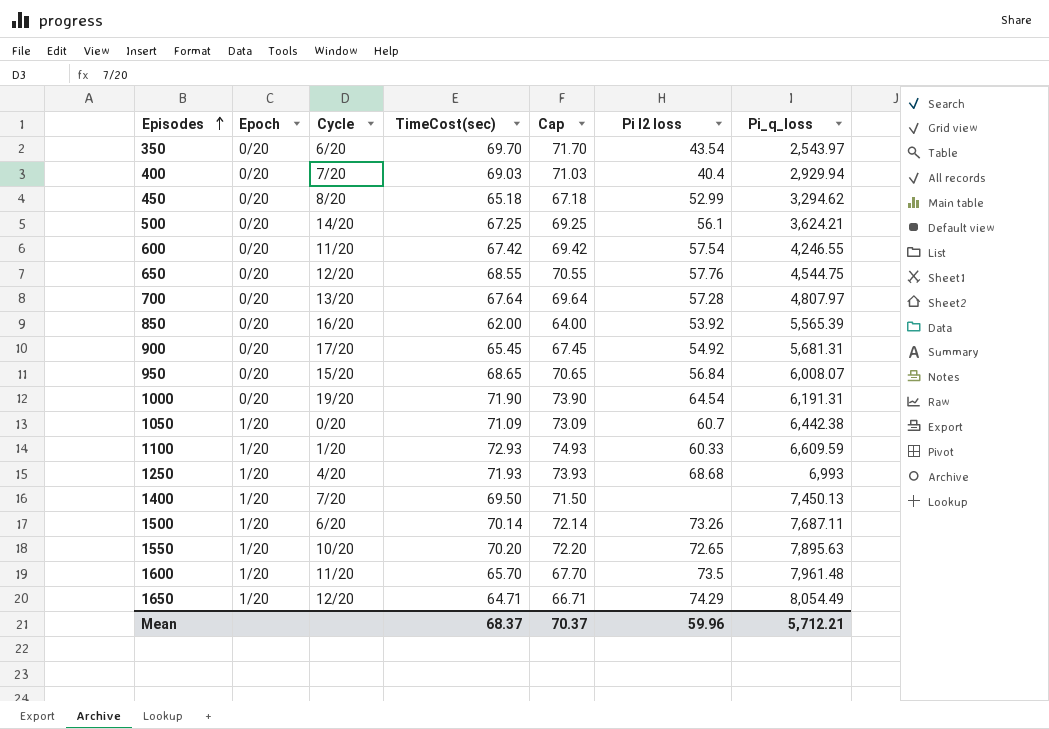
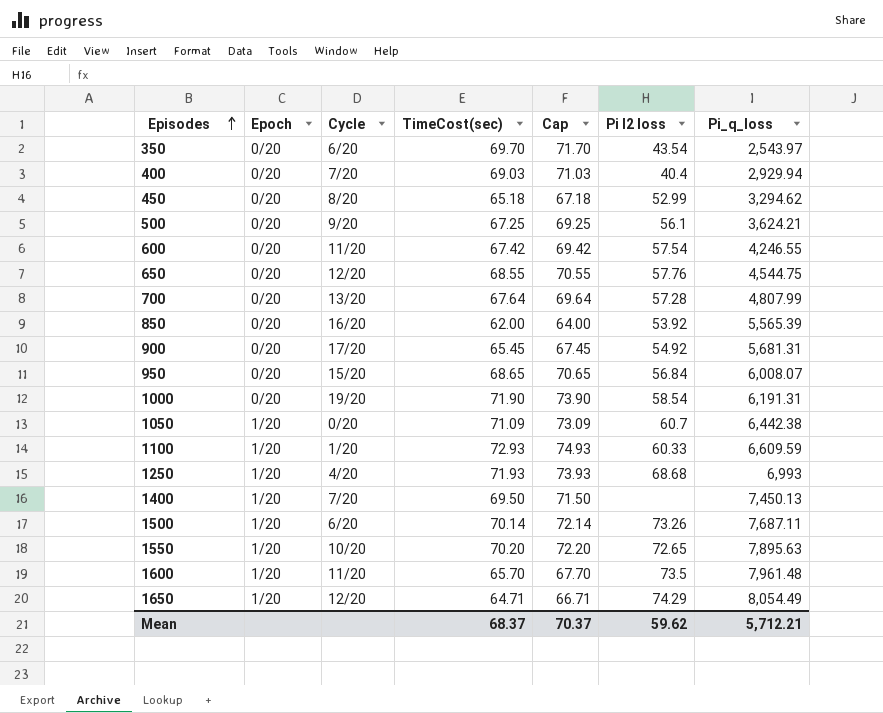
500 | Cycle: 14/20 -> 9/20
700 | Pi_q_loss: 4,807.97 -> 4,807.99
1000 | Pi l2 loss: 64.54 -> 58.54
Mean | Pi l2 loss: 59.96 -> 59.62

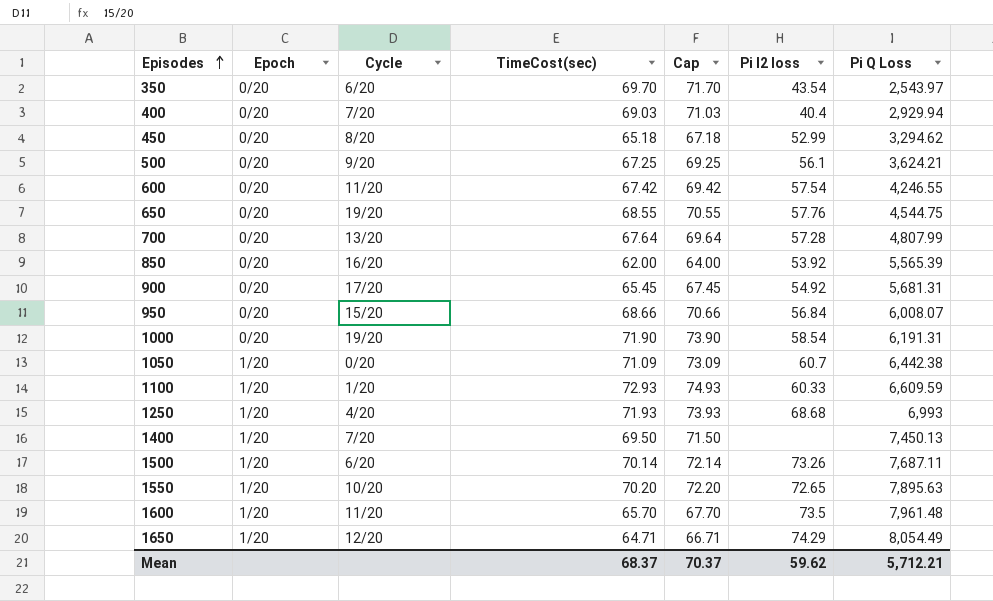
column name: Pi_q_loss -> Pi Q Loss
650 | Cycle: 12/20 -> 19/20
950 | TimeCost(sec): 68.65 -> 68.66
950 | Cap: 70.65 -> 70.66

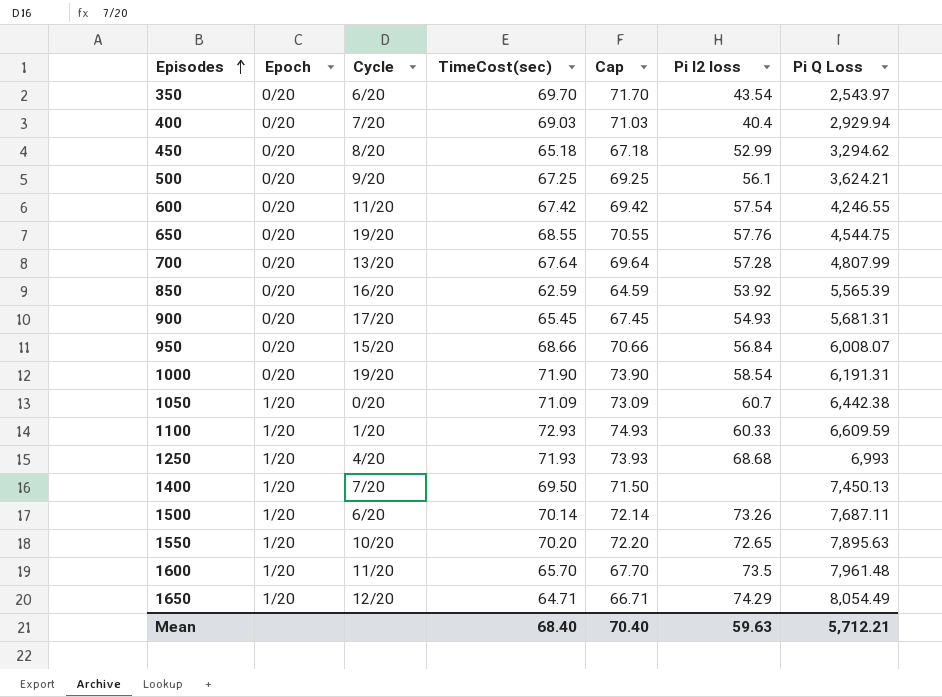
850 | TimeCost(sec): 62.00 -> 62.59
850 | Cap: 64.00 -> 64.59
900 | Pi l2 loss: 54.92 -> 54.93
Mean | TimeCost(sec): 68.37 -> 68.40
Mean | Cap: 70.37 -> 70.40
Mean | Pi l2 loss: 59.62 -> 59.63

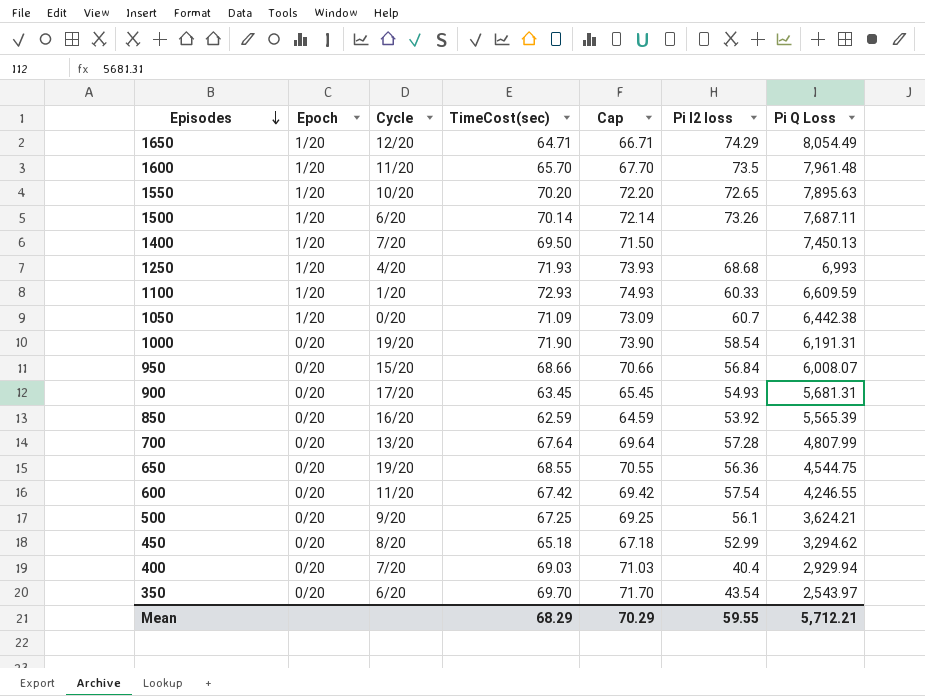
row order: Episodes ascending -> Episodes descending
900 | TimeCost(sec): 65.45 -> 63.45
900 | Cap: 67.45 -> 65.45
650 | Pi l2 loss: 57.76 -> 56.36
Mean | TimeCost(sec): 68.40 -> 68.29
Mean | Cap: 70.40 -> 70.29
Mean | Pi l2 loss: 59.63 -> 59.55

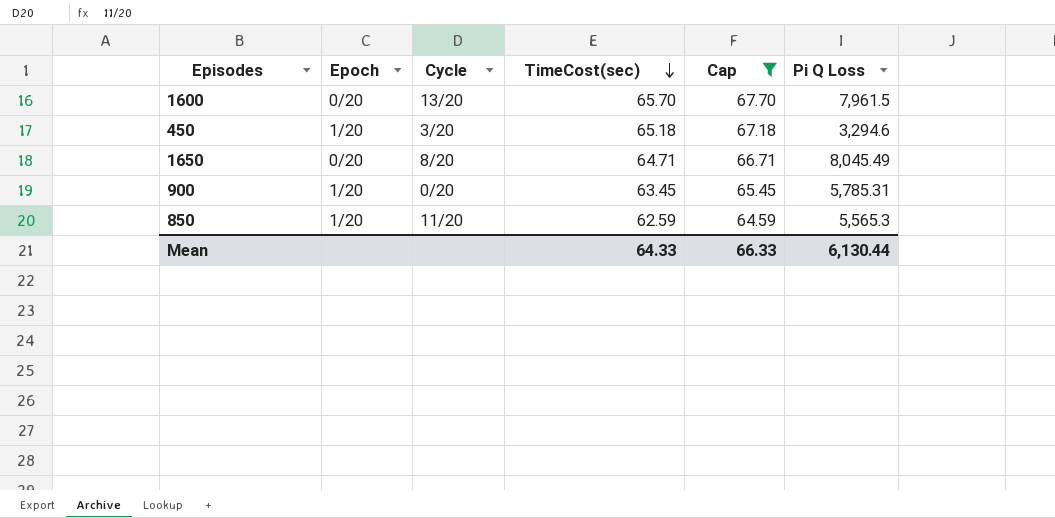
filter: none -> Cap <= 67.70
row order: Episodes descending -> TimeCost(sec) descending
column Pi l2 loss | position: 6 -> none
1600 | Epoch: 1/20 -> 0/20
1600 | Cycle: 11/20 -> 13/20
1600 | Pi Q Loss: 7,961.48 -> 7,961.5
450 | Epoch: 0/20 -> 1/20
450 | Cycle: 8/20 -> 3/20
450 | Pi Q Loss: 3,294.62 -> 3,294.6
1650 | Epoch: 1/20 -> 0/20
1650 | Cycle: 12/20 -> 8/20
1650 | Pi Q Loss: 8,054.49 -> 8,045.49
900 | Epoch: 0/20 -> 1/20
900 | Cycle: 17/20 -> 0/20
900 | Pi Q Loss: 5,681.31 -> 5,785.31
850 | Epoch: 0/20 -> 1/20
850 | Cycle: 16/20 -> 11/20
850 | Pi Q Loss: 5,565.39 -> 5,565.3
Mean | TimeCost(sec): 68.29 -> 64.33
Mean | Cap: 70.29 -> 66.33
Mean | Pi Q Loss: 5,712.21 -> 6,130.44

